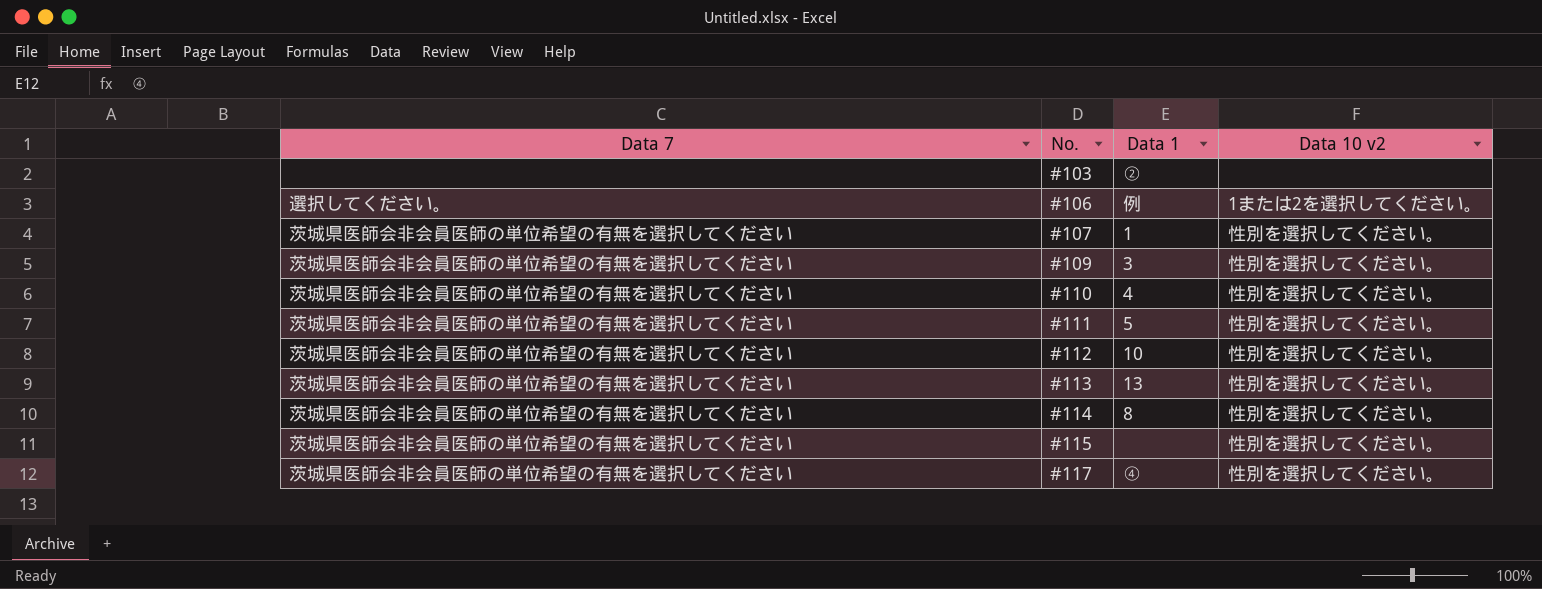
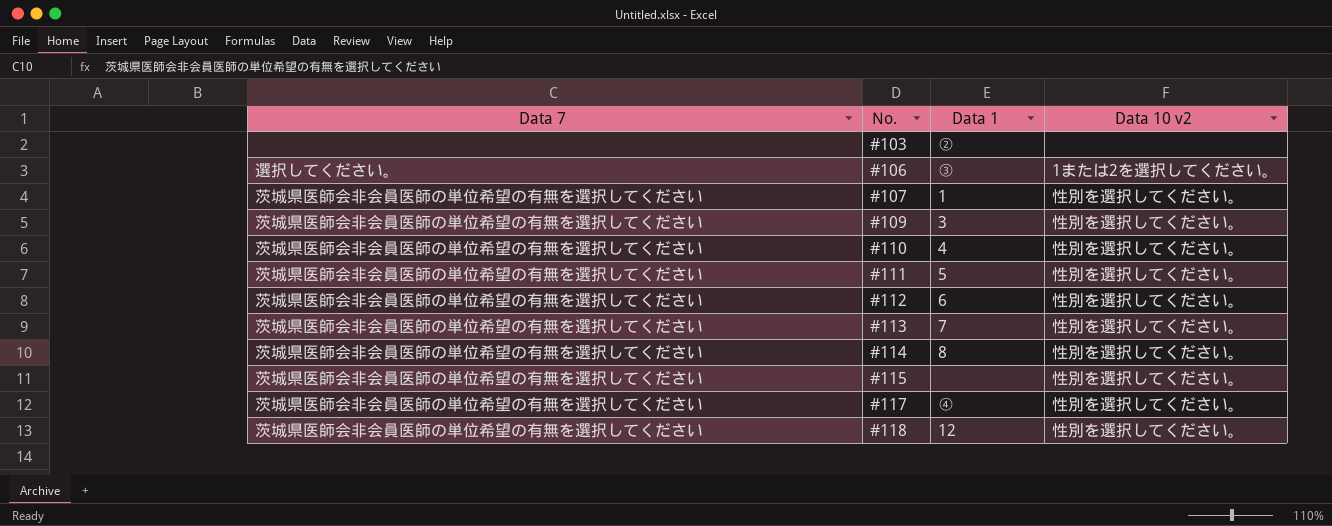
#106 | Data 1: 例 -> ③
#112 | Data 1: 10 -> 6
#113 | Data 1: 13 -> 7
row #118: none -> 茨城県医師会非会員医師の単位希望の有無を選択してください | 12 | 性別を選択してください。

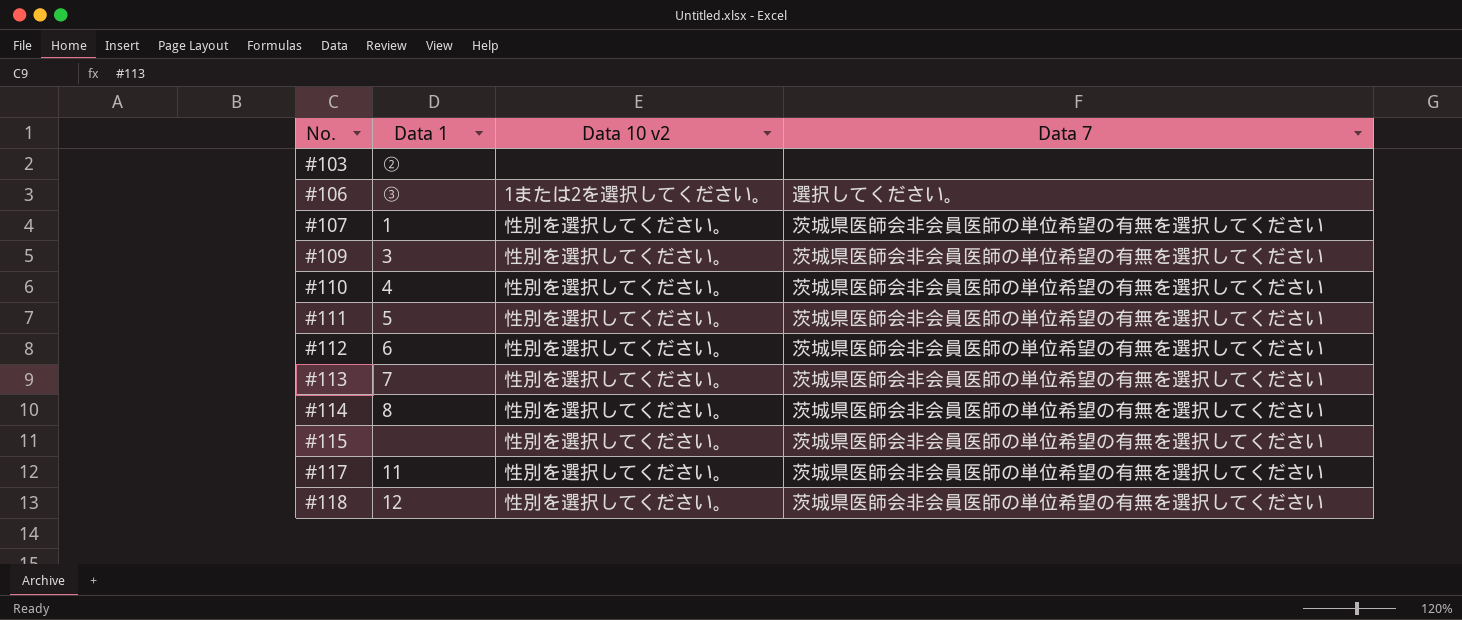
column Data 7 | position: 1 -> 4
#117 | Data 1: ④ -> 11

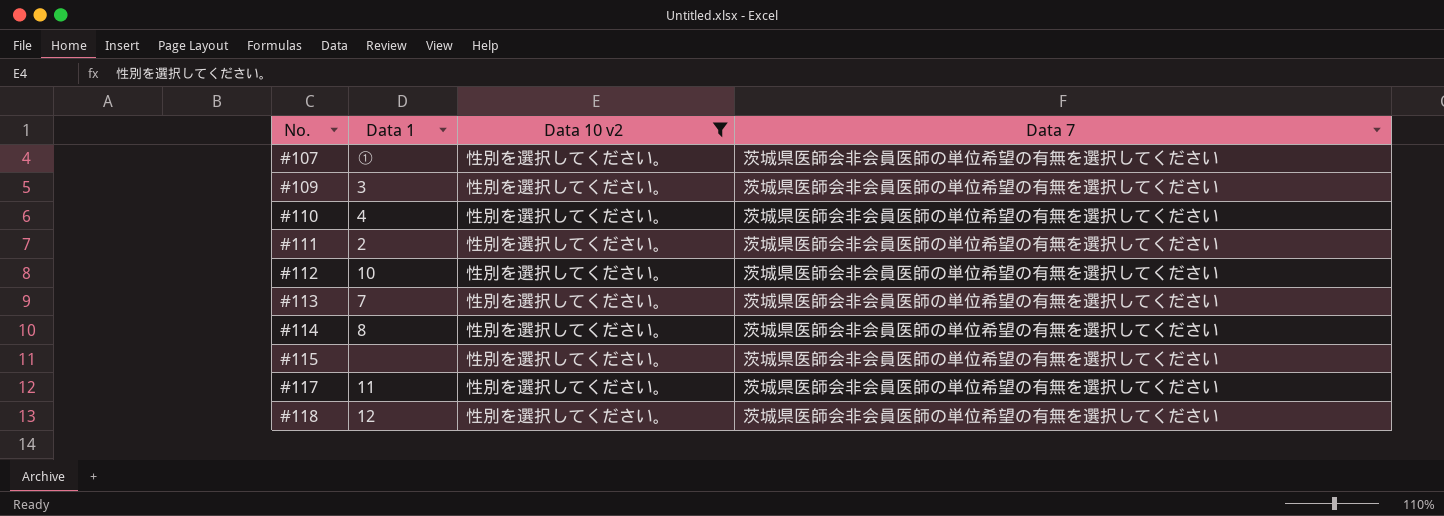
filter: none -> Data 10 v2 = 性別を選択してください。
#107 | Data 1: 1 -> ①
#111 | Data 1: 5 -> 2
#112 | Data 1: 6 -> 10

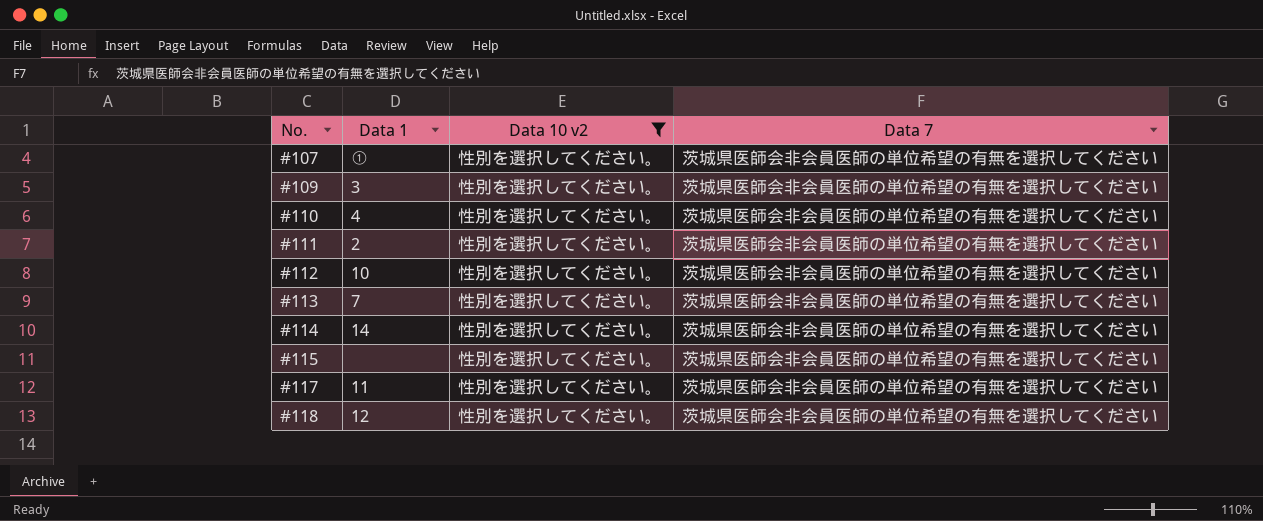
#114 | Data 1: 8 -> 14

